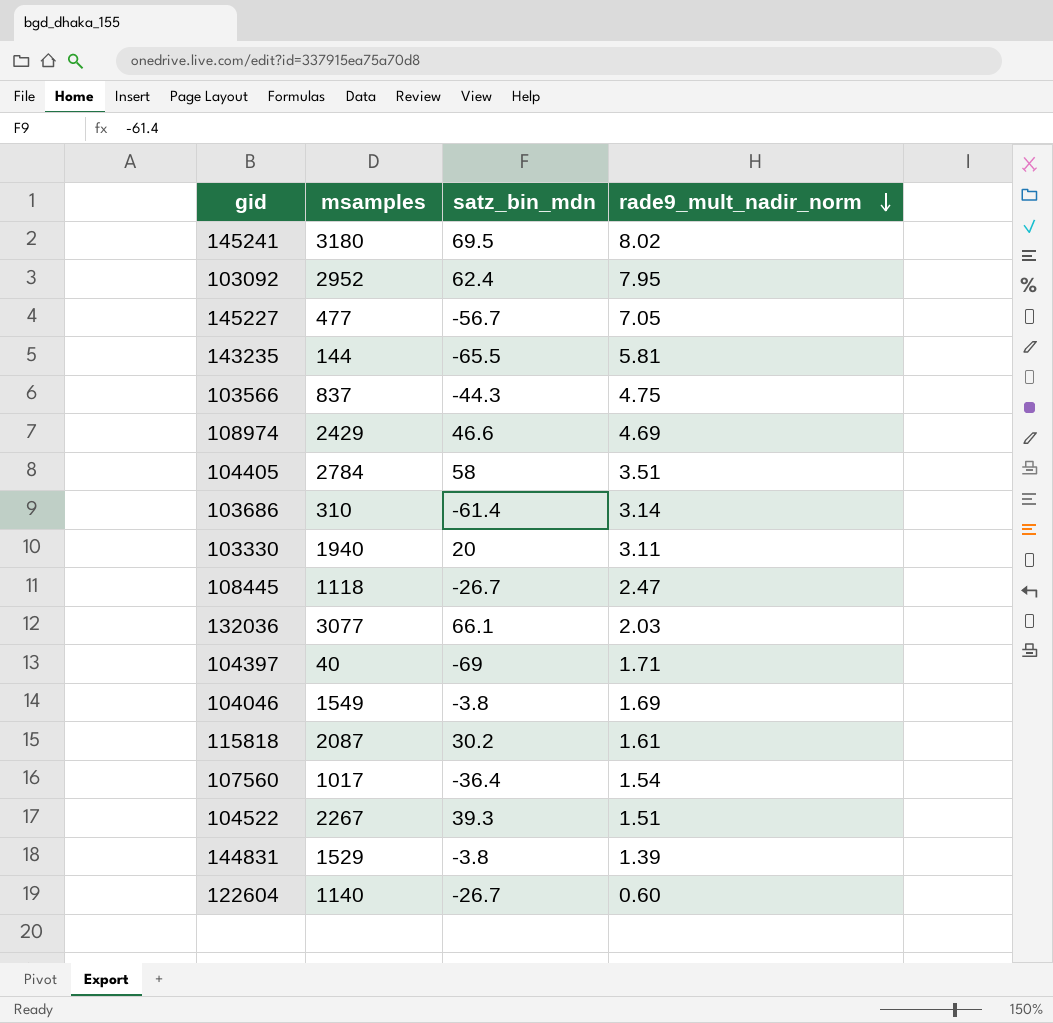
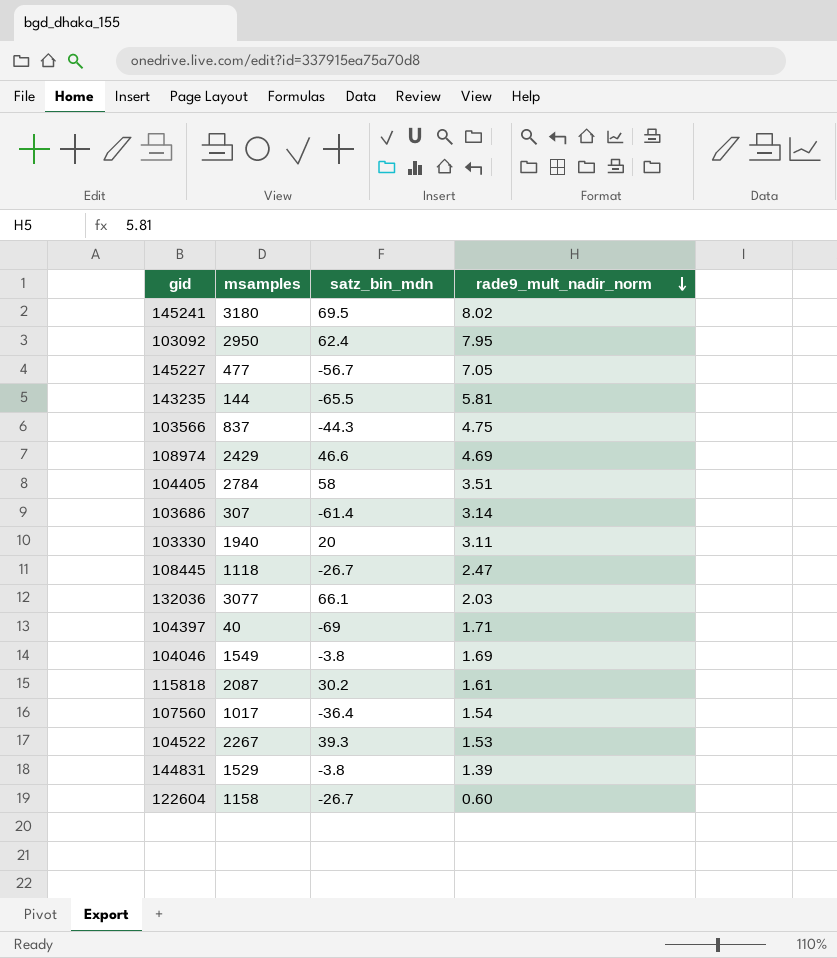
103092 | msamples: 2952 -> 2950
103686 | msamples: 310 -> 307
104522 | rade9_mult_nadir_norm: 1.51 -> 1.53
122604 | msamples: 1140 -> 1158

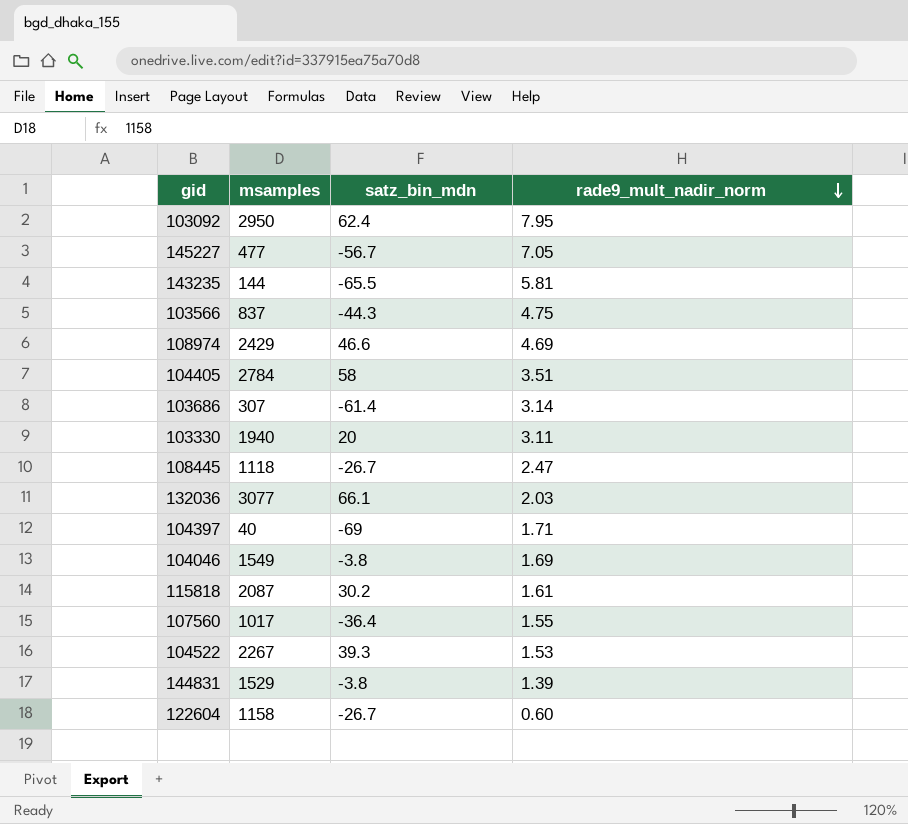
row 145241: 3180 | 69.5 | 8.02 -> none
107560 | rade9_mult_nadir_norm: 1.54 -> 1.55

